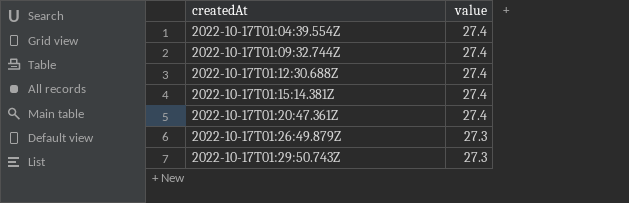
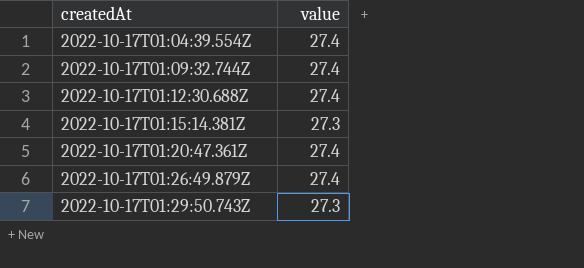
2022-10-17T01:15:14.381Z | value: 27.4 -> 27.3
2022-10-17T01:26:49.879Z | value: 27.3 -> 27.4

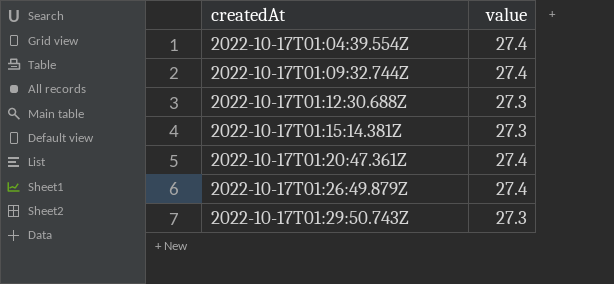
2022-10-17T01:12:30.688Z | value: 27.4 -> 27.3

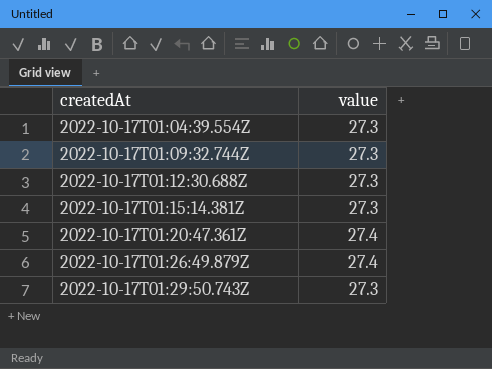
2022-10-17T01:04:39.554Z | value: 27.4 -> 27.3
2022-10-17T01:09:32.744Z | value: 27.4 -> 27.3

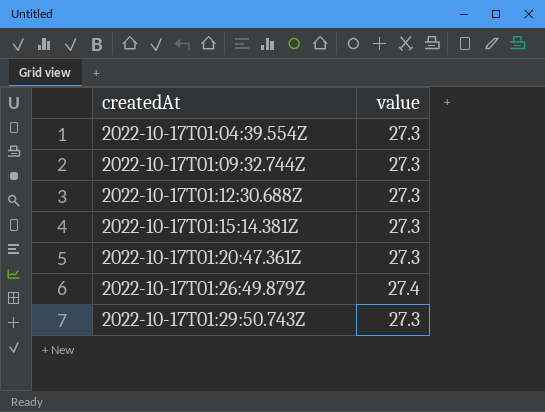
2022-10-17T01:20:47.361Z | value: 27.4 -> 27.3

